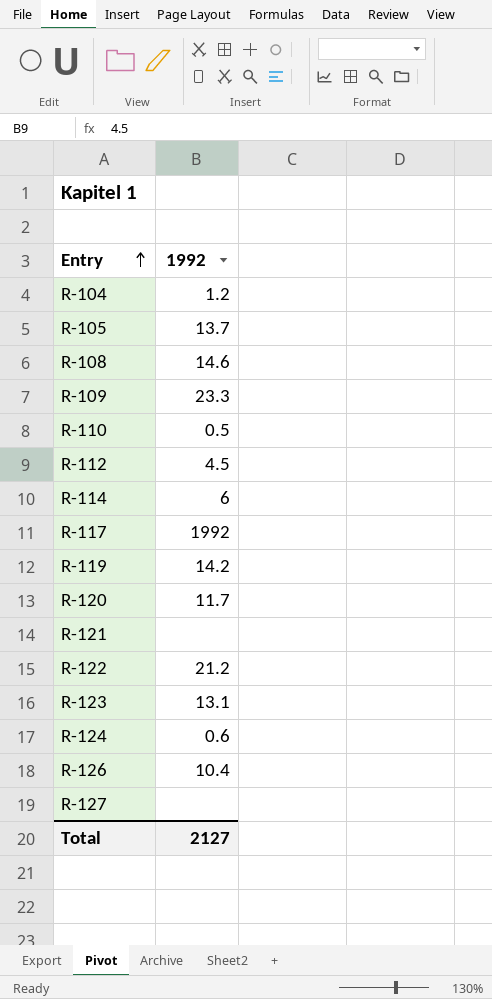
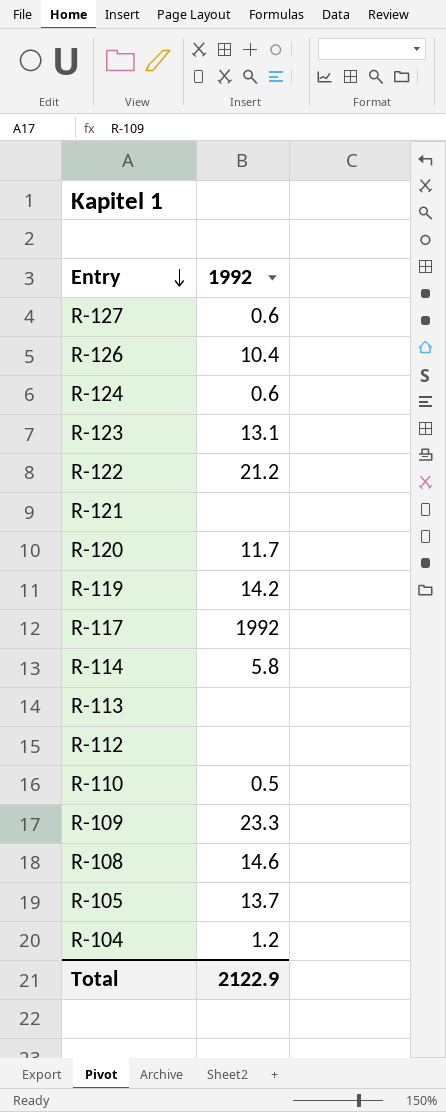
row order: Entry ascending -> Entry descending
R-127 | 1992: none -> 0.6
R-114 | 1992: 6 -> 5.8
row R-113: none -> none
R-112 | 1992: 4.5 -> none
Total | 1992: 2127 -> 2122.9

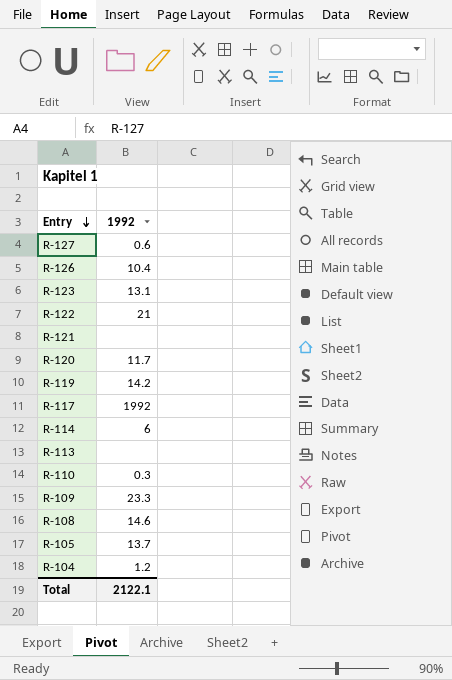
row R-124: 0.6 -> none
row R-112: none -> none
R-122 | 1992: 21.2 -> 21
R-114 | 1992: 5.8 -> 6
R-110 | 1992: 0.5 -> 0.3
Total | 1992: 2122.9 -> 2122.1

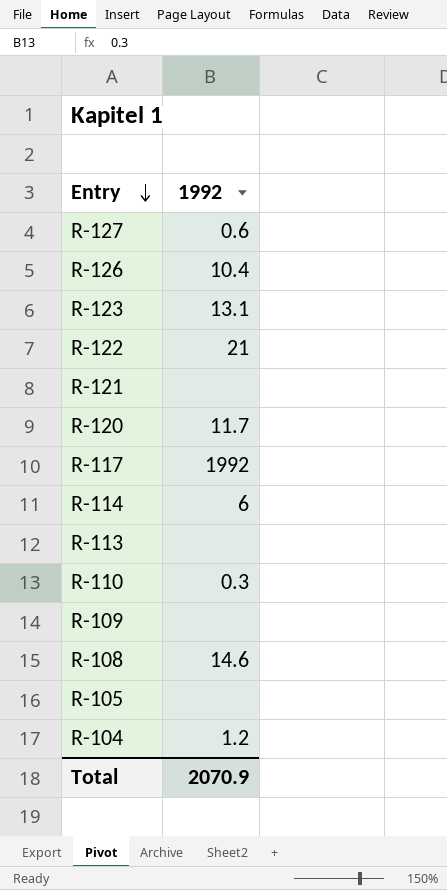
row R-119: 14.2 -> none
R-109 | 1992: 23.3 -> none
R-105 | 1992: 13.7 -> none
Total | 1992: 2122.1 -> 2070.9

